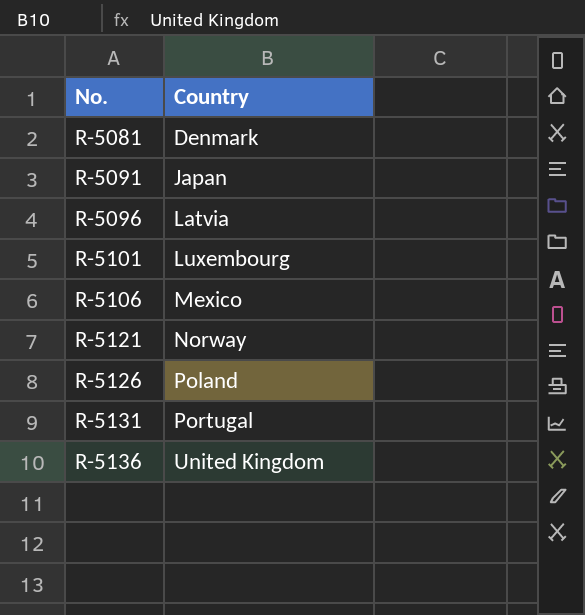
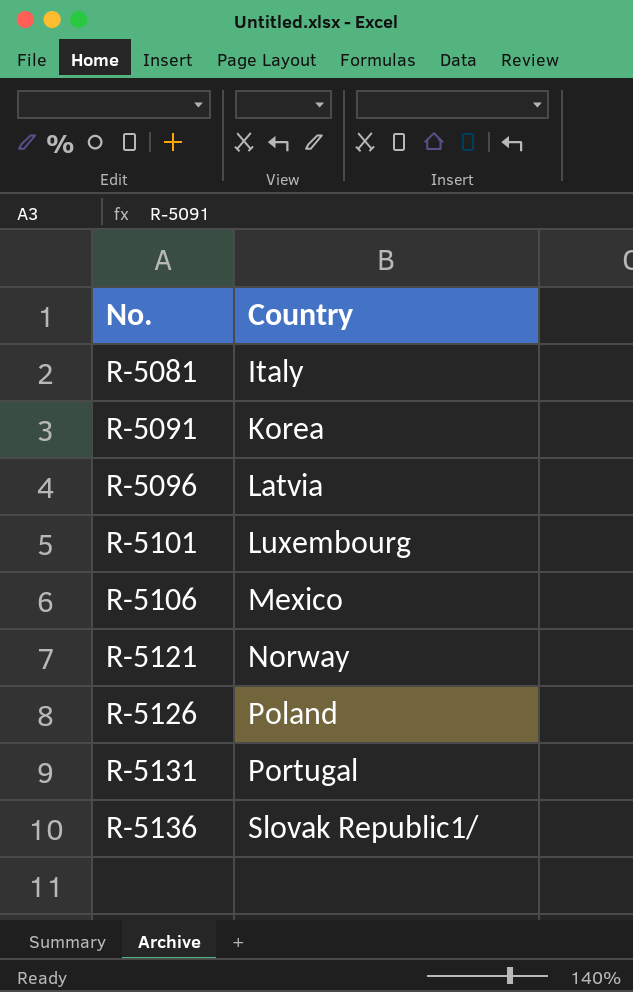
R-5081 | Country: Denmark -> Italy
R-5091 | Country: Japan -> Korea
R-5136 | Country: United Kingdom -> Slovak Republic1/

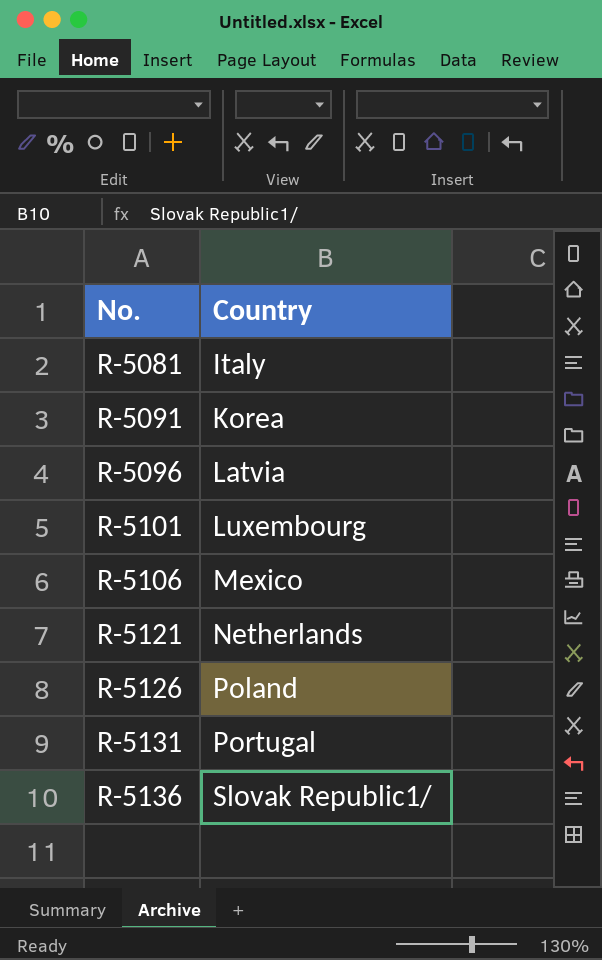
R-5121 | Country: Norway -> Netherlands

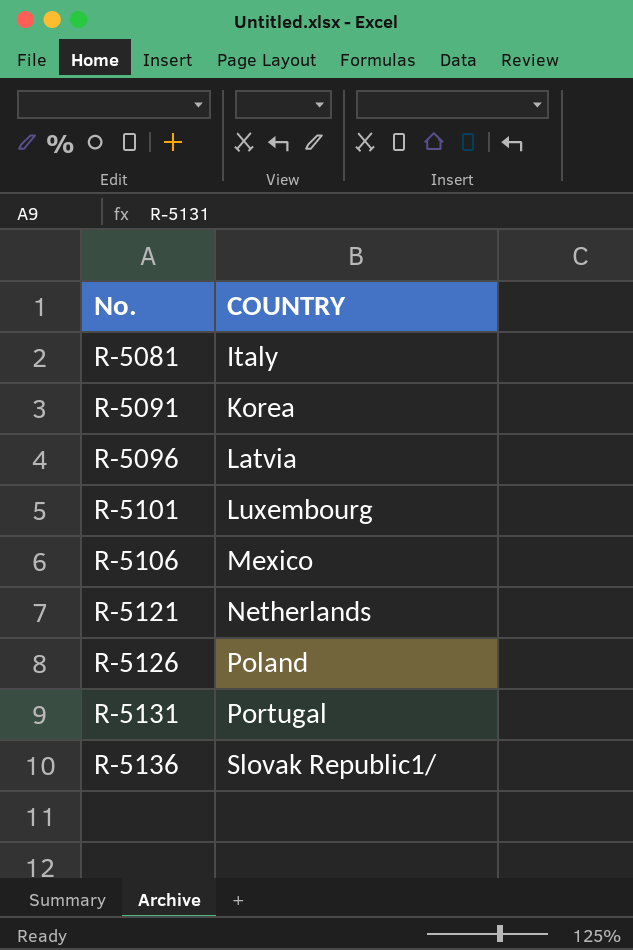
column name: Country -> COUNTRY

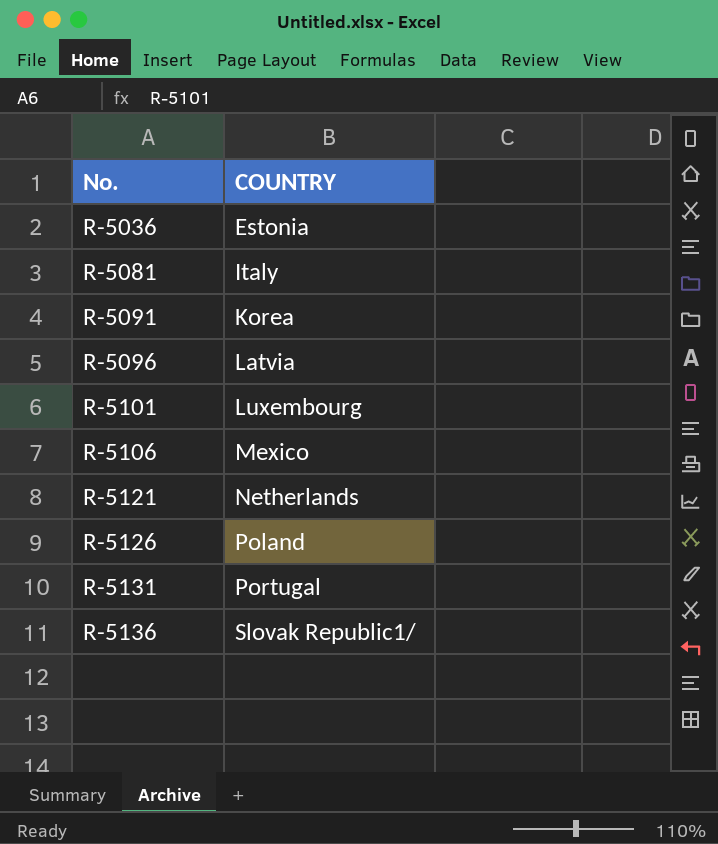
row R-5036: none -> Estonia

